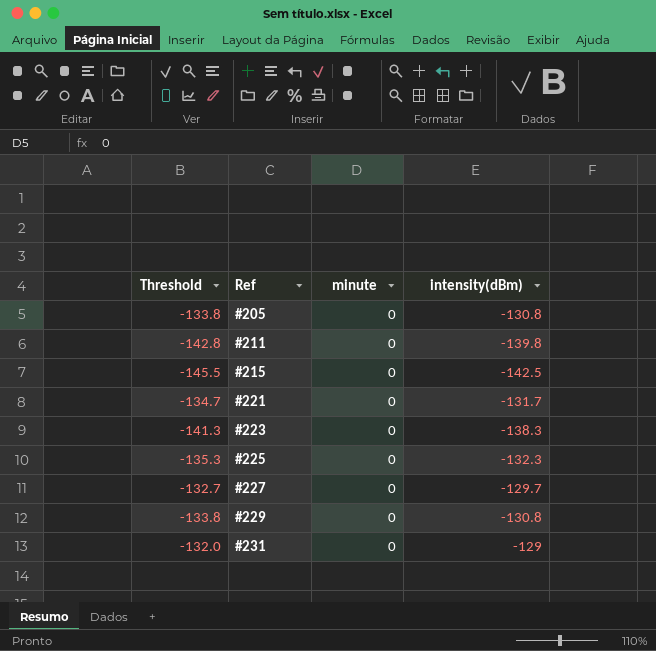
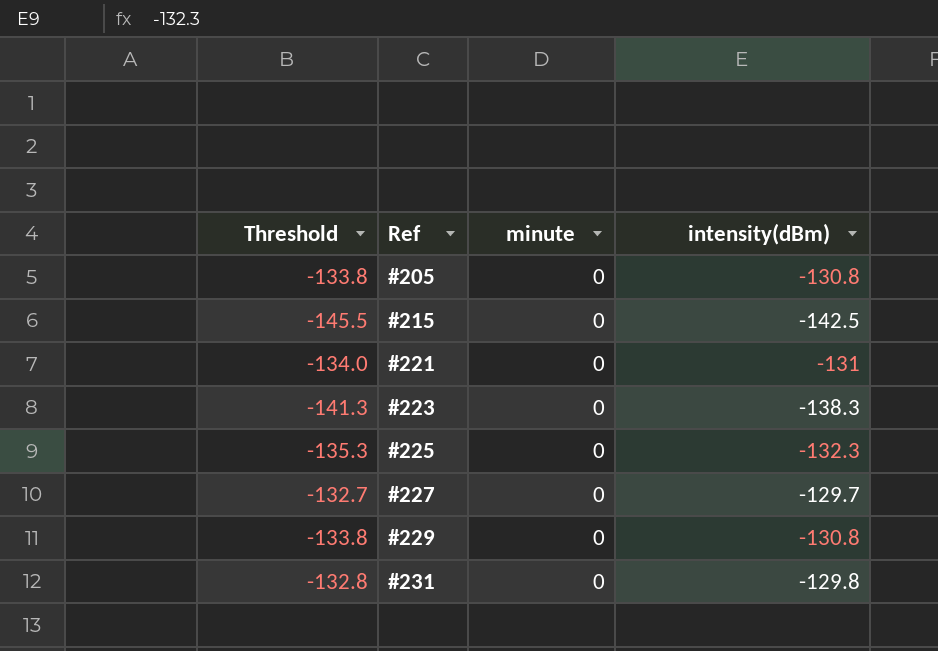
row #211: -142.8 | 0 | -139.8 -> none
#221 | Threshold: -134.7 -> -134.0
#221 | intensity(dBm): -131.7 -> -131
#231 | Threshold: -132.0 -> -132.8
#231 | intensity(dBm): -129 -> -129.8

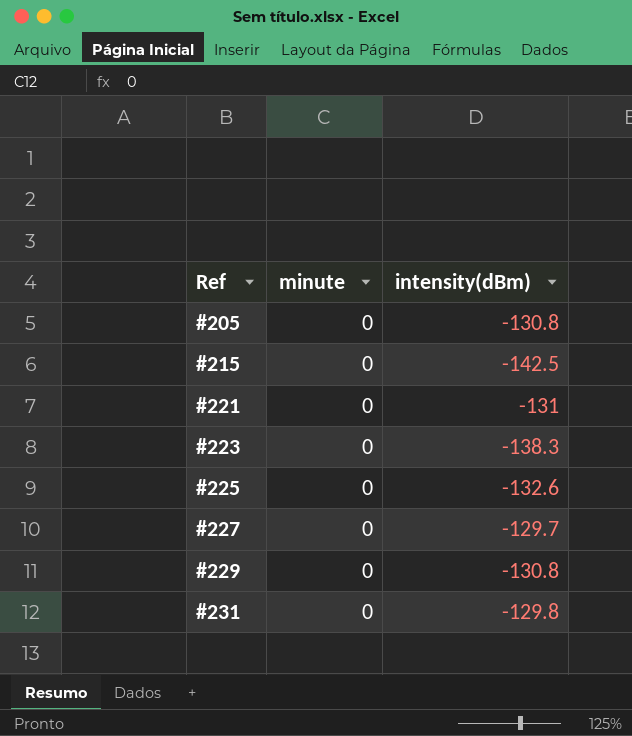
column Threshold | formula: [intensity(dBm)] - 3 -> none
#225 | intensity(dBm): -132.3 -> -132.6

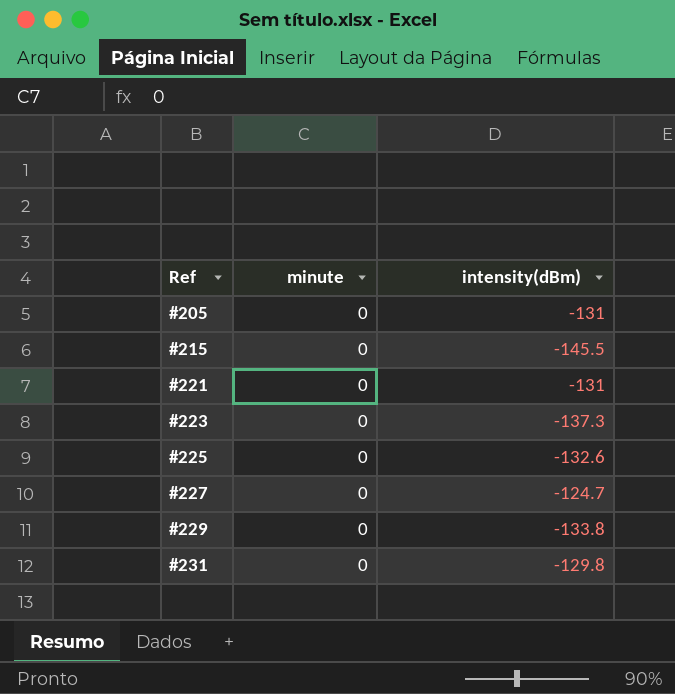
#205 | intensity(dBm): -130.8 -> -131
#215 | intensity(dBm): -142.5 -> -145.5
#223 | intensity(dBm): -138.3 -> -137.3
#227 | intensity(dBm): -129.7 -> -124.7
#229 | intensity(dBm): -130.8 -> -133.8

